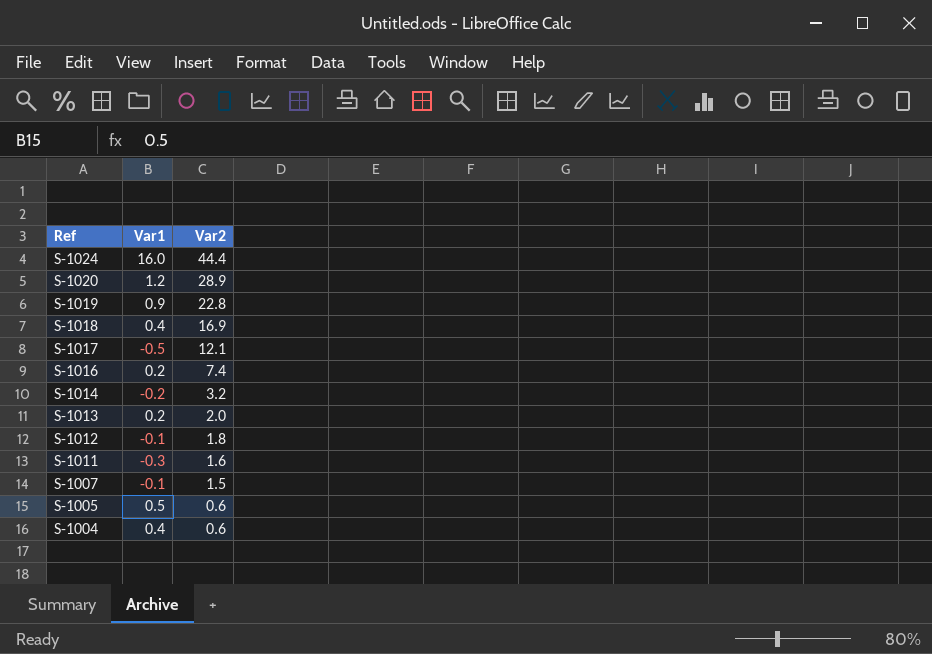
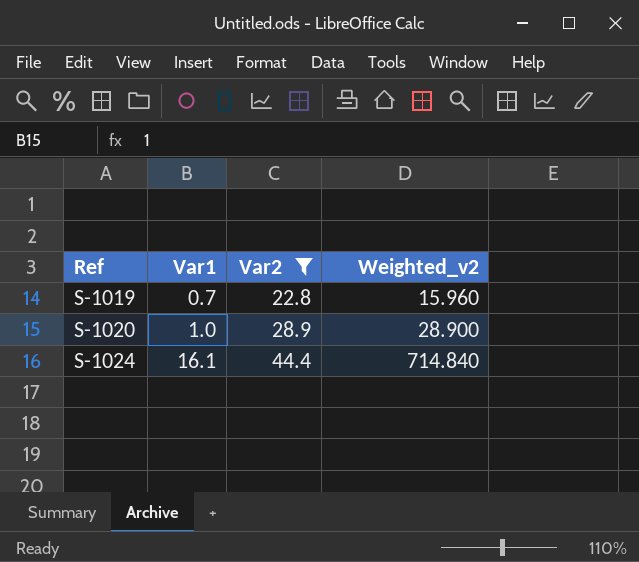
filter: none -> Var2 >= 22.8
row order: Ref descending -> Ref ascending
column Weighted_v2 | formula: none -> [Var1] * [Var2]
S-1019 | Var1: 0.9 -> 0.7
S-1020 | Var1: 1.2 -> 1.0
S-1024 | Var1: 16.0 -> 16.1

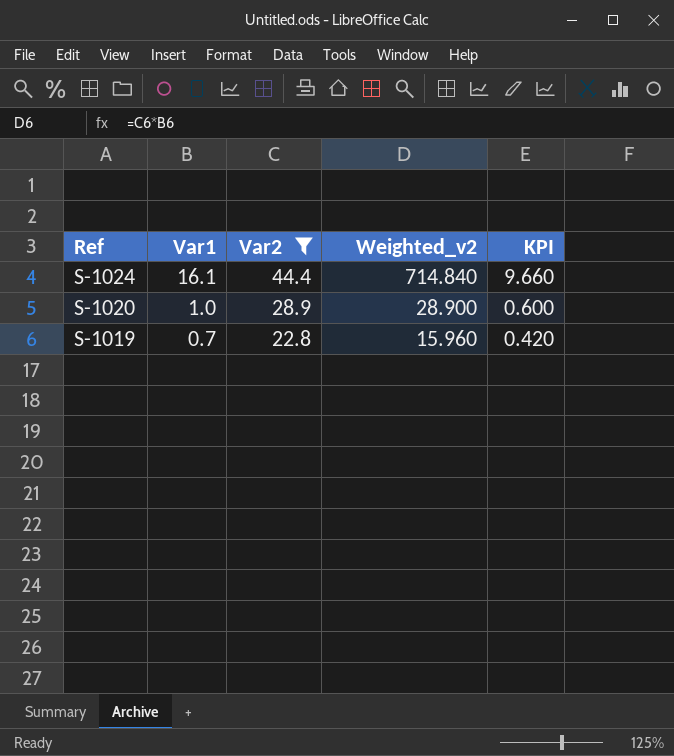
row order: Ref ascending -> Ref descending
column KPI | formula: none -> [Var1] * 0.6

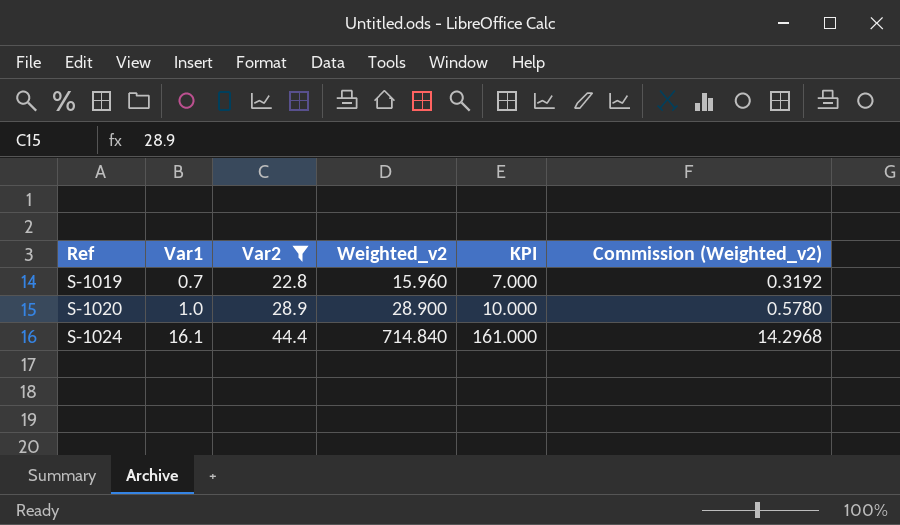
row order: Ref descending -> Ref ascending
column KPI | formula: [Var1] * 0.6 -> [Var1] * 10
column Commission (Weighted_v2) | formula: none -> [Weighted_v2] * 0.02

